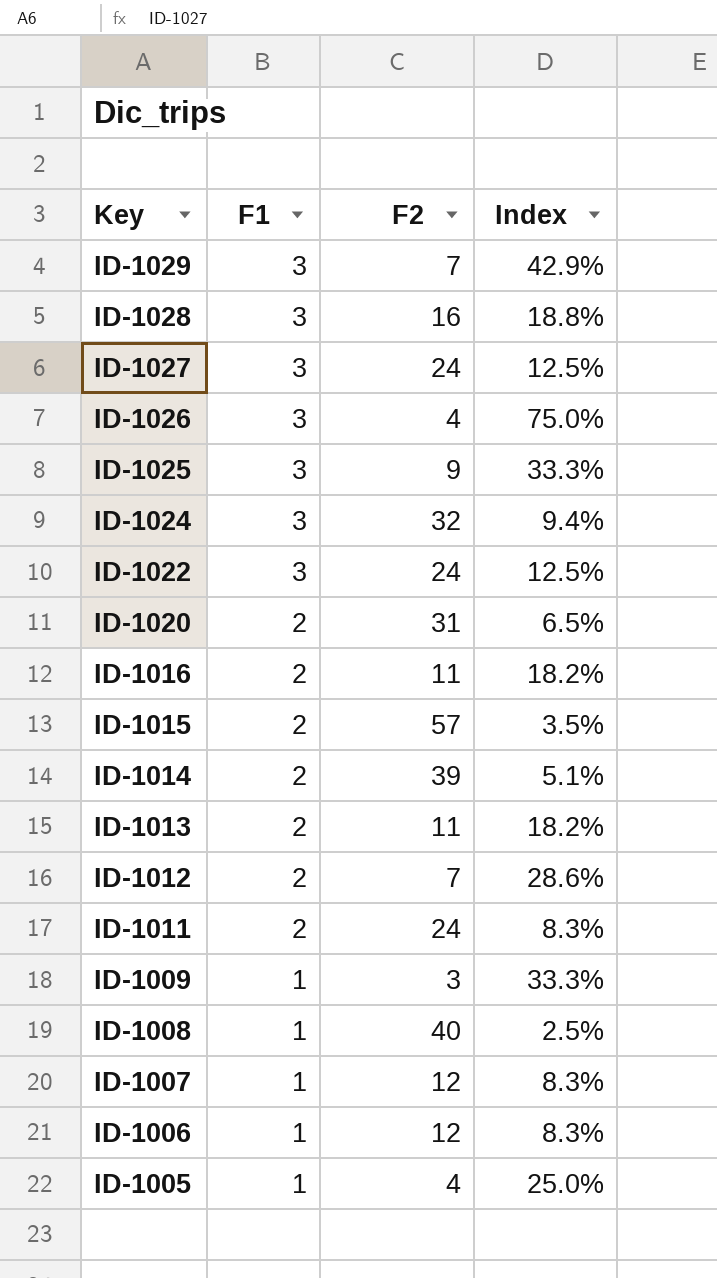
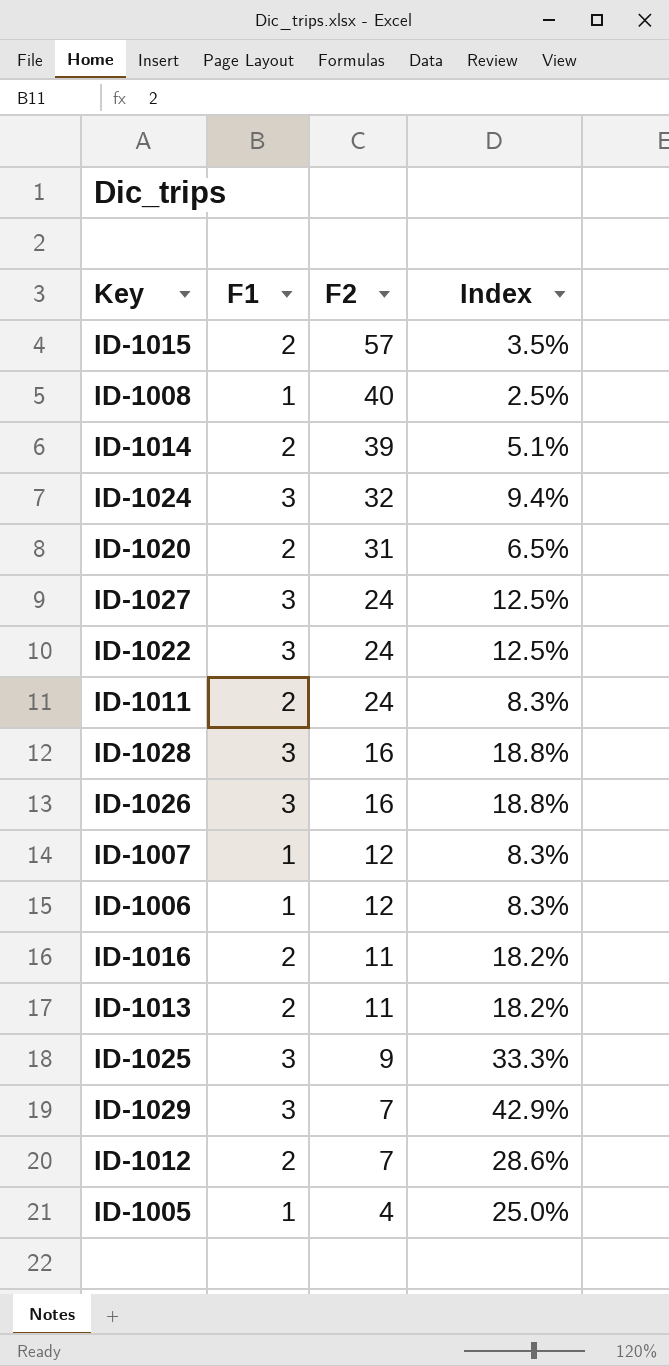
row order: Key descending -> F2 descending
row ID-1009: 1 | 3 | 33.3% -> none
ID-1026 | F2: 4 -> 16
ID-1026 | Index: 75.0% -> 18.8%

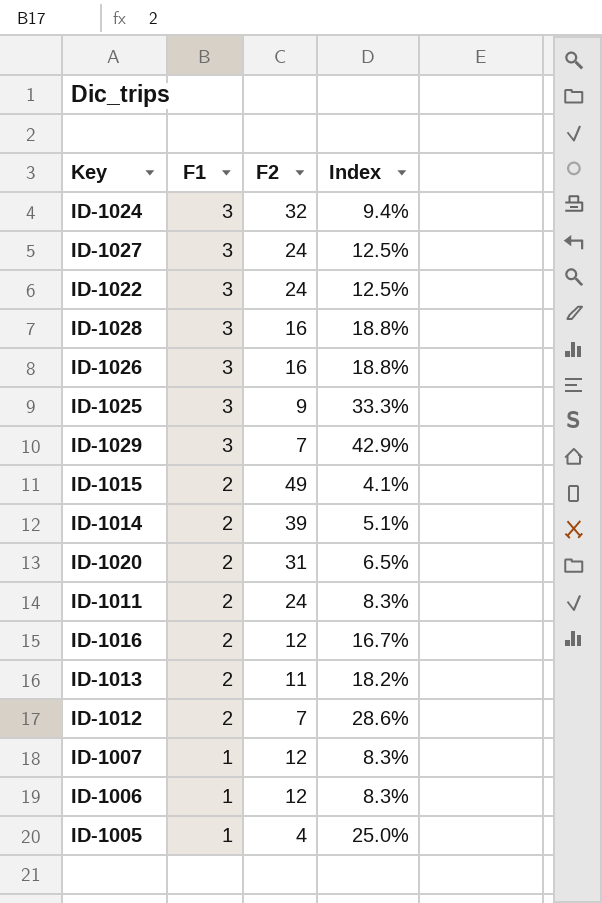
row order: F2 descending -> F1 descending
row ID-1008: 1 | 40 | 2.5% -> none
ID-1015 | F2: 57 -> 49
ID-1015 | Index: 3.5% -> 4.1%
ID-1016 | F2: 11 -> 12
ID-1016 | Index: 18.2% -> 16.7%

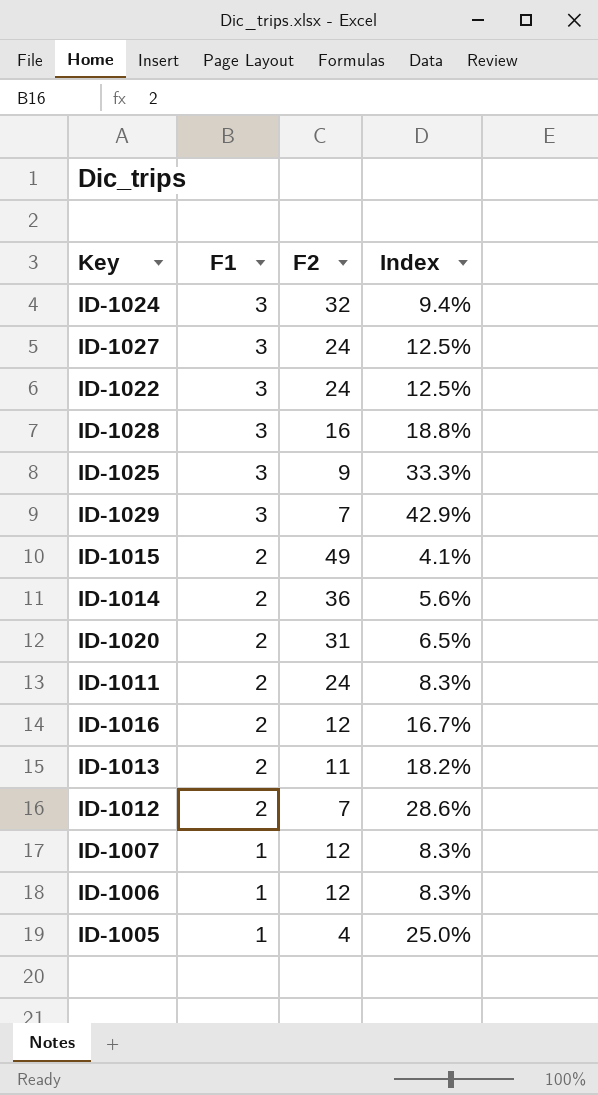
row ID-1026: 3 | 16 | 18.8% -> none
ID-1014 | F2: 39 -> 36
ID-1014 | Index: 5.1% -> 5.6%

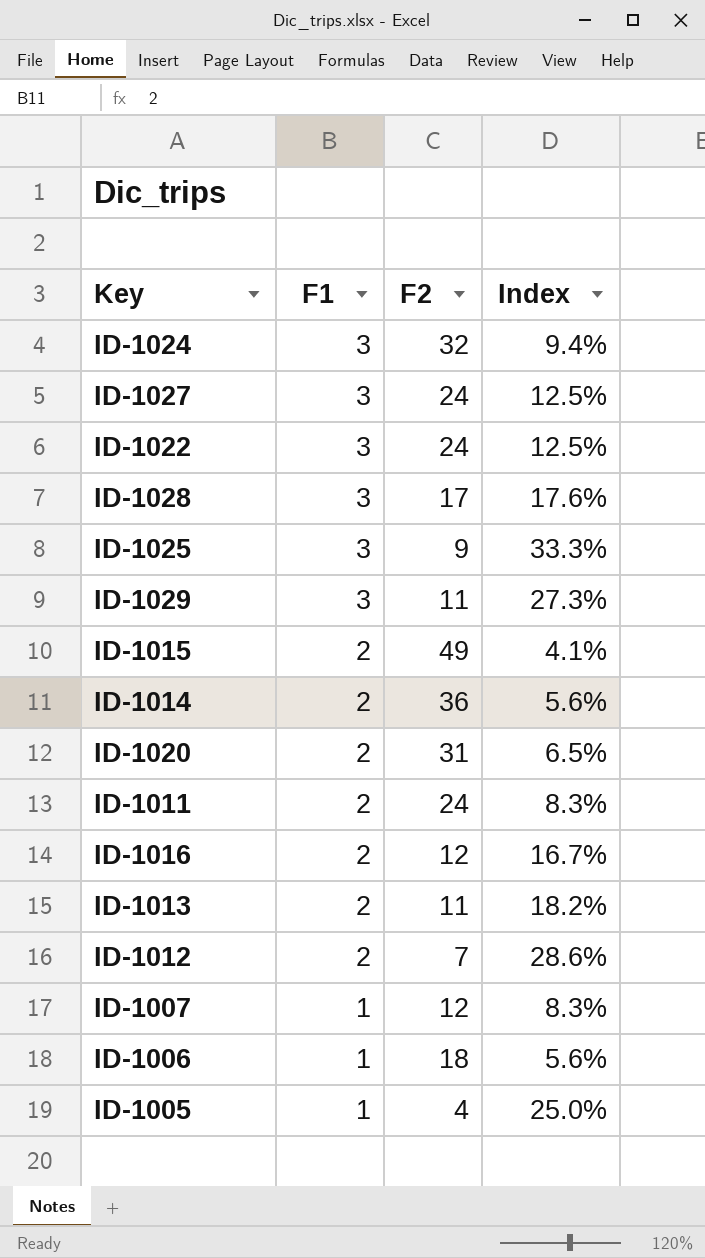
ID-1028 | F2: 16 -> 17
ID-1028 | Index: 18.8% -> 17.6%
ID-1029 | F2: 7 -> 11
ID-1029 | Index: 42.9% -> 27.3%
ID-1006 | F2: 12 -> 18
ID-1006 | Index: 8.3% -> 5.6%

